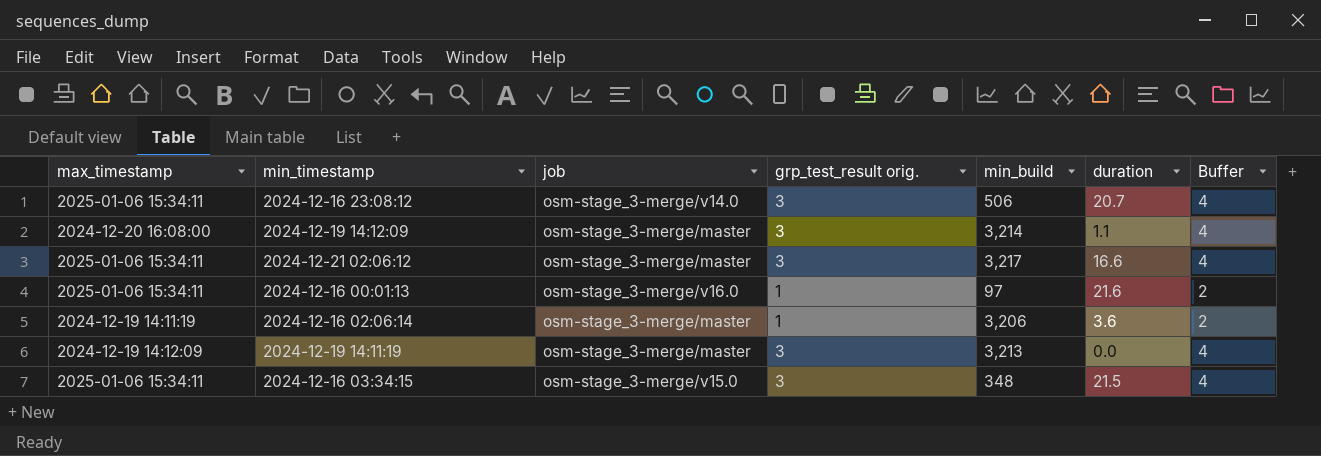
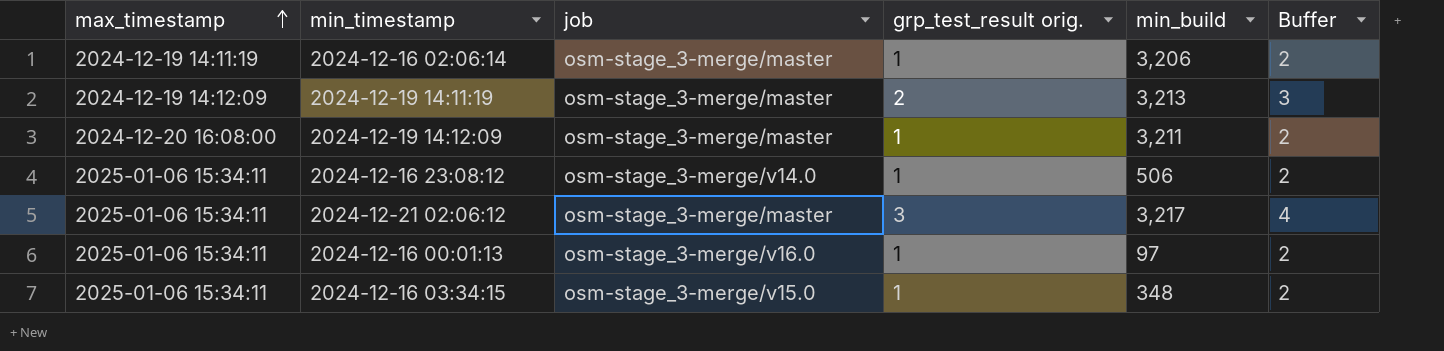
row order: none -> max_timestamp ascending
column duration | position: 6 -> none
2024-12-19 14:11:19 | grp_test_result orig.: 3 -> 2
2024-12-19 14:11:19 | Buffer: 4 -> 3
2024-12-19 14:12:09 | grp_test_result orig.: 3 -> 1
2024-12-19 14:12:09 | min_build: 3,214 -> 3,211
2024-12-19 14:12:09 | Buffer: 4 -> 2
2024-12-16 23:08:12 | grp_test_result orig.: 3 -> 1
2024-12-16 23:08:12 | Buffer: 4 -> 2
2024-12-16 03:34:15 | grp_test_result orig.: 3 -> 1
2024-12-16 03:34:15 | Buffer: 4 -> 2

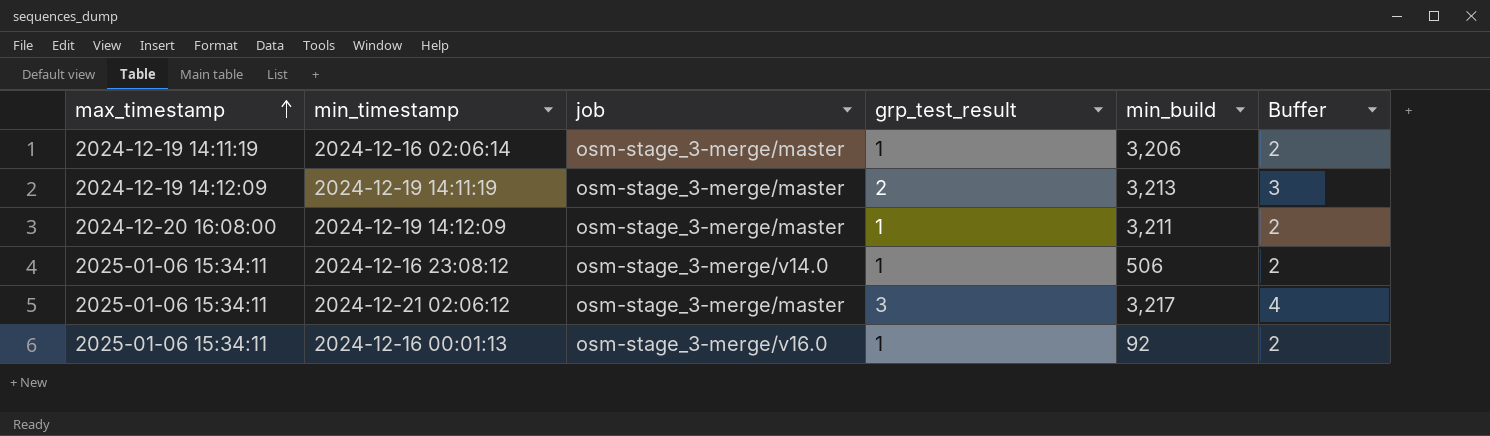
column name: grp_test_result orig. -> grp_test_result
row 2024-12-16 03:34:15: 2025-01-06 15:34:11 | osm-stage_3-merge/v15.0 | 1 | 348 | 2 -> none
2024-12-16 00:01:13 | min_build: 97 -> 92

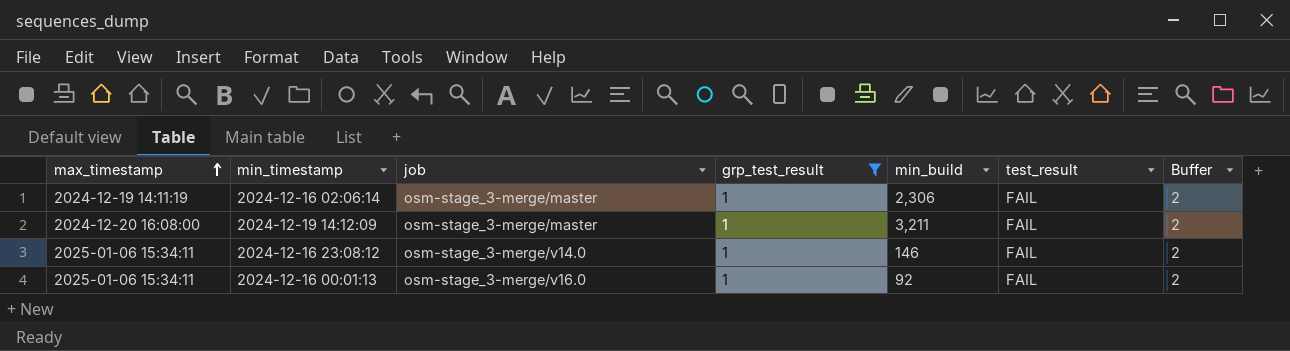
filter: none -> grp_test_result = 1
column test_result | position: none -> 6
2024-12-16 02:06:14 | min_build: 3,206 -> 2,306
2024-12-16 23:08:12 | min_build: 506 -> 146

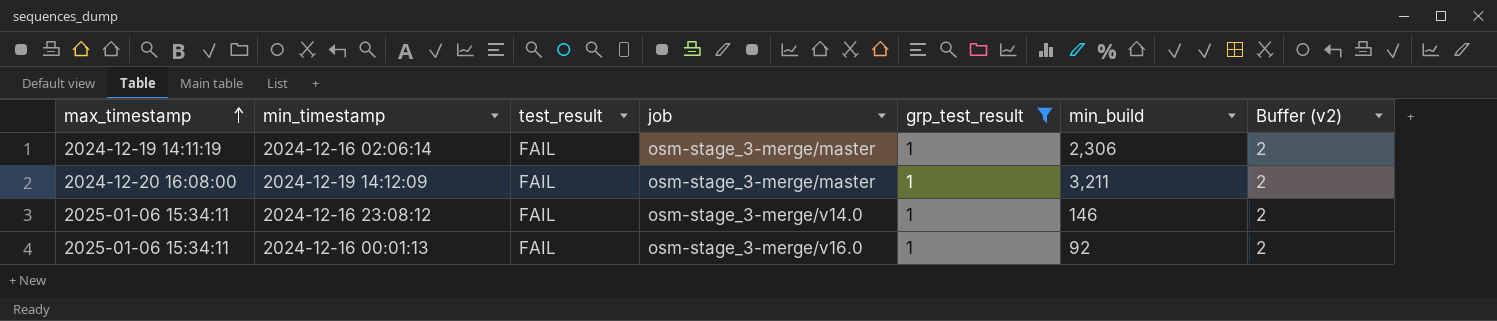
column test_result | position: 6 -> 3
column name: Buffer -> Buffer (v2)

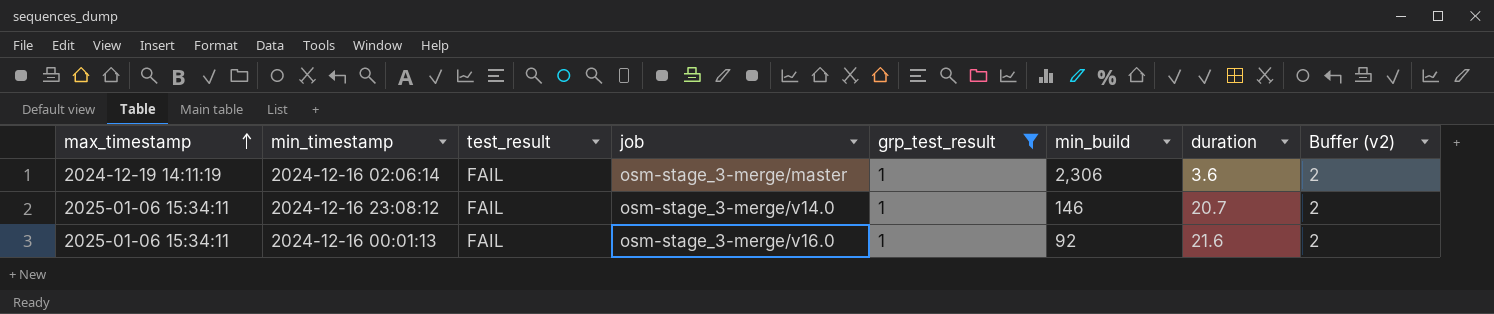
column duration | position: none -> 7
row 2024-12-19 14:12:09: 2024-12-20 16:08:00 | FAIL | osm-stage_3-merge/master | 1 | 3,211 | 2 -> none

